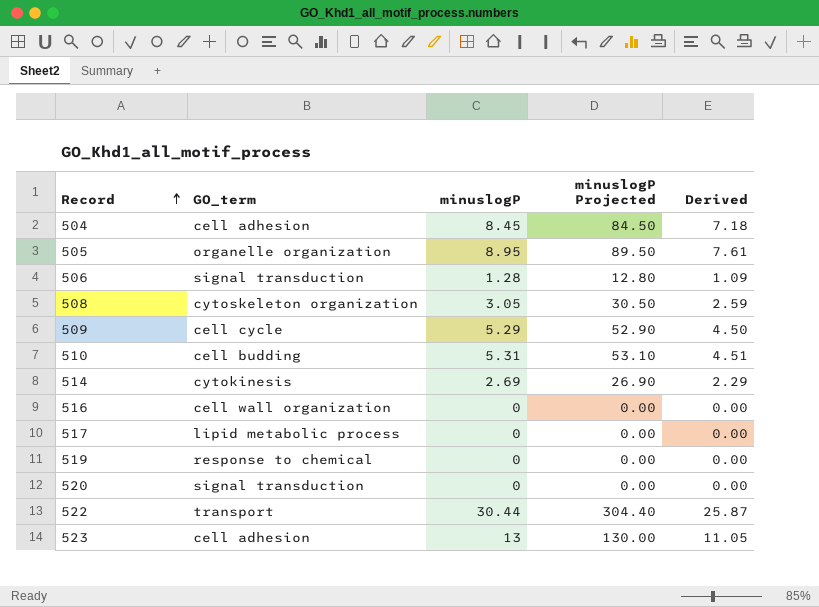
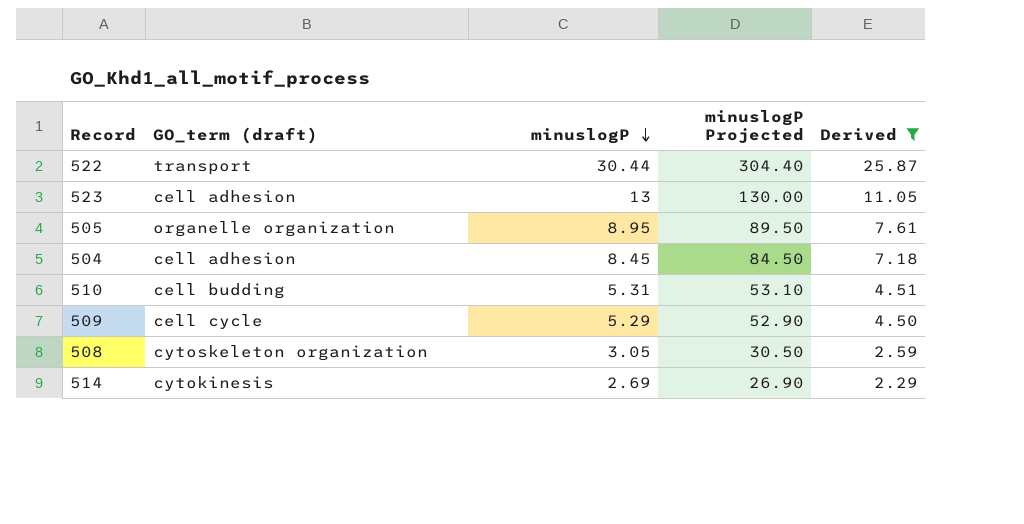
filter: none -> Derived >= 2.29
row order: Record ascending -> minuslogP descending
column name: GO_term -> GO_term (draft)

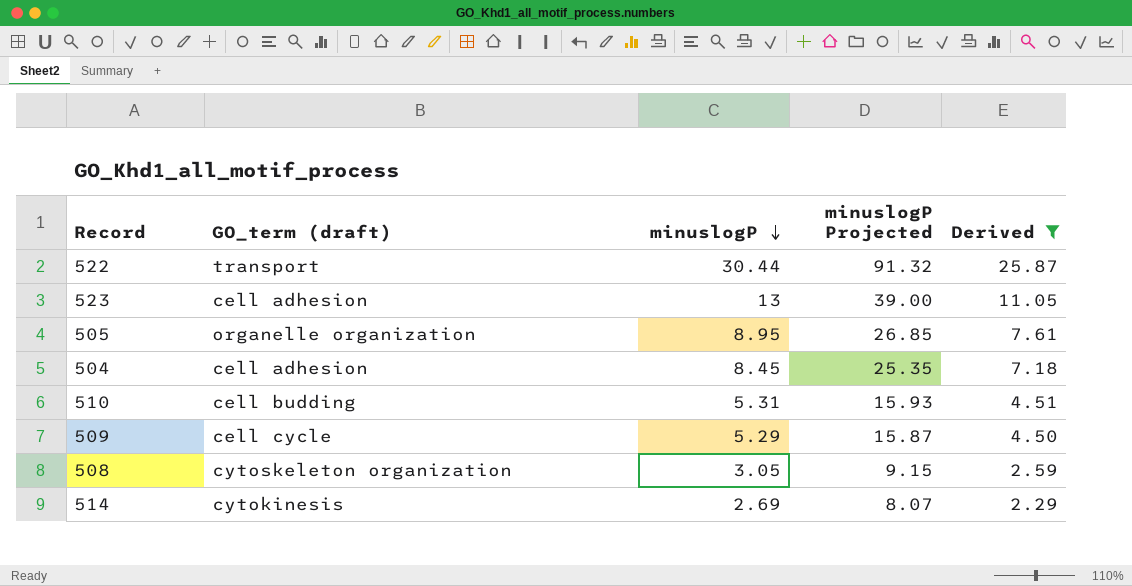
column minuslogP Projected | formula: [minuslogP] * 10 -> [minuslogP] * 3

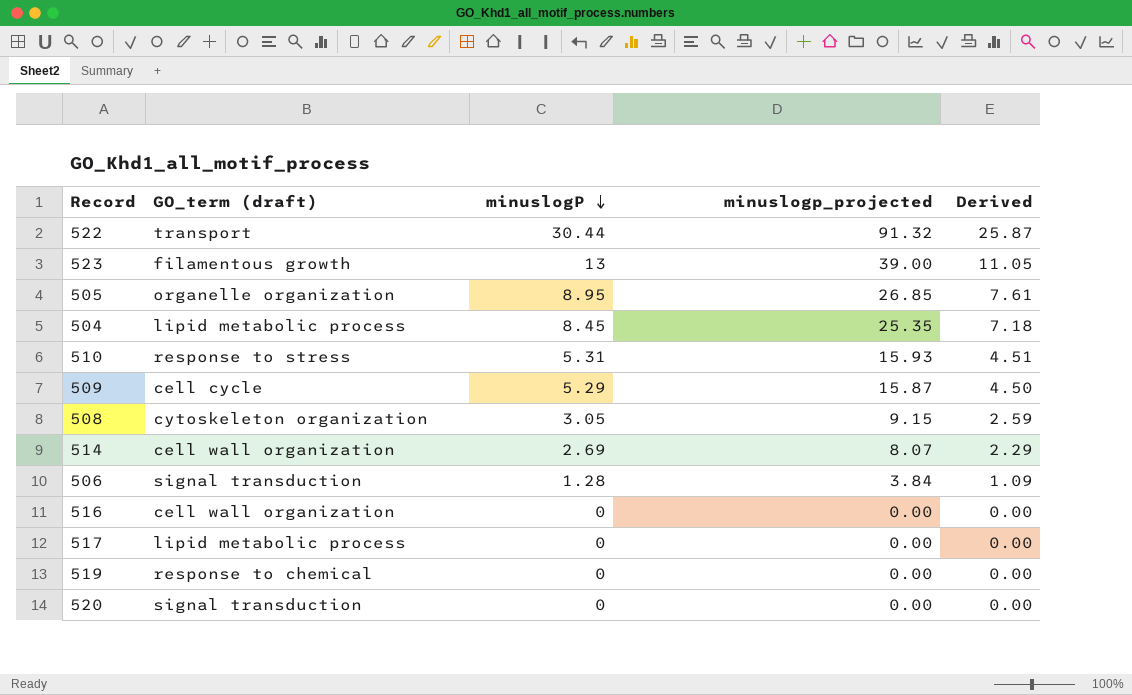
filter: Derived >= 2.29 -> none
column name: minuslogP Projected -> minuslogp_projected
523 | GO_term (draft): cell adhesion -> filamentous growth
504 | GO_term (draft): cell adhesion -> lipid metabolic process
510 | GO_term (draft): cell budding -> response to stress
514 | GO_term (draft): cytokinesis -> cell wall organization

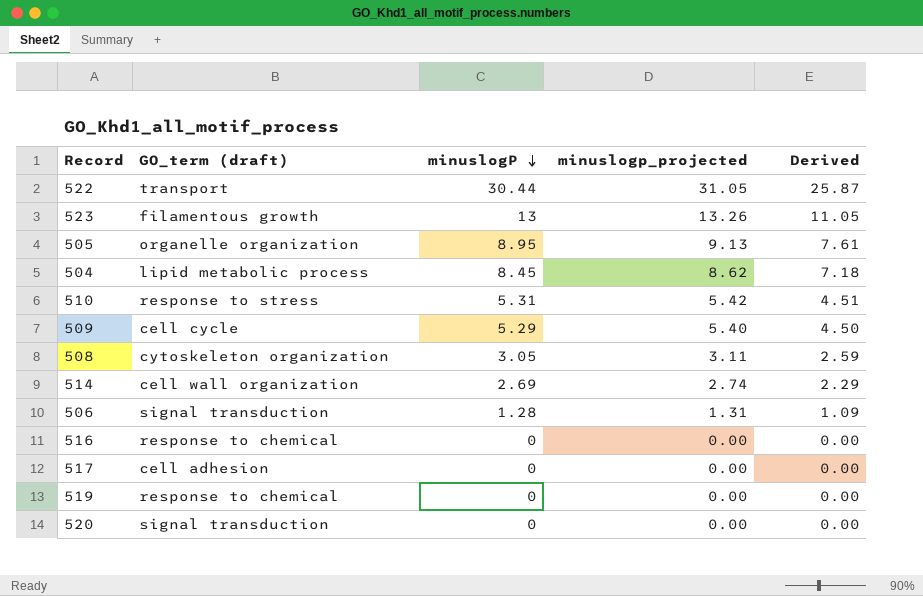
column minuslogp_projected | formula: [minuslogP] * 3 -> [minuslogP] * 1.02
516 | GO_term (draft): cell wall organization -> response to chemical
517 | GO_term (draft): lipid metabolic process -> cell adhesion

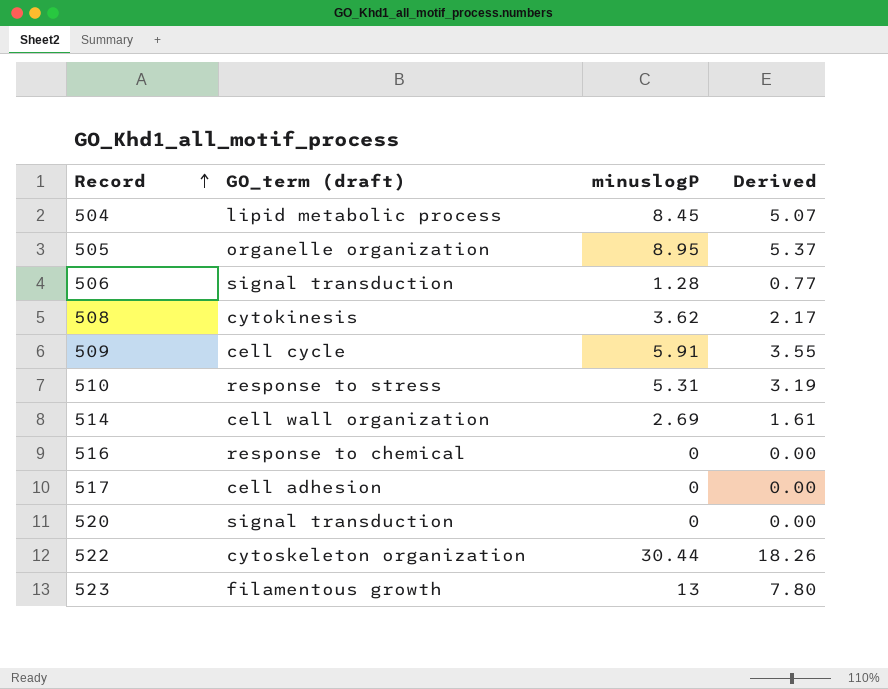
row order: minuslogP descending -> Record ascending
column minuslogp_projected | formula: [minuslogP] * 1.02 -> none
column Derived | formula: [minuslogP] * 0.85 -> [minuslogP] * 0.6
row 519: response to chemical | 0 | 0.00 | 0.00 -> none
508 | GO_term (draft): cytoskeleton organization -> cytokinesis
508 | minuslogP: 3.05 -> 3.62
509 | minuslogP: 5.29 -> 5.91
522 | GO_term (draft): transport -> cytoskeleton organization

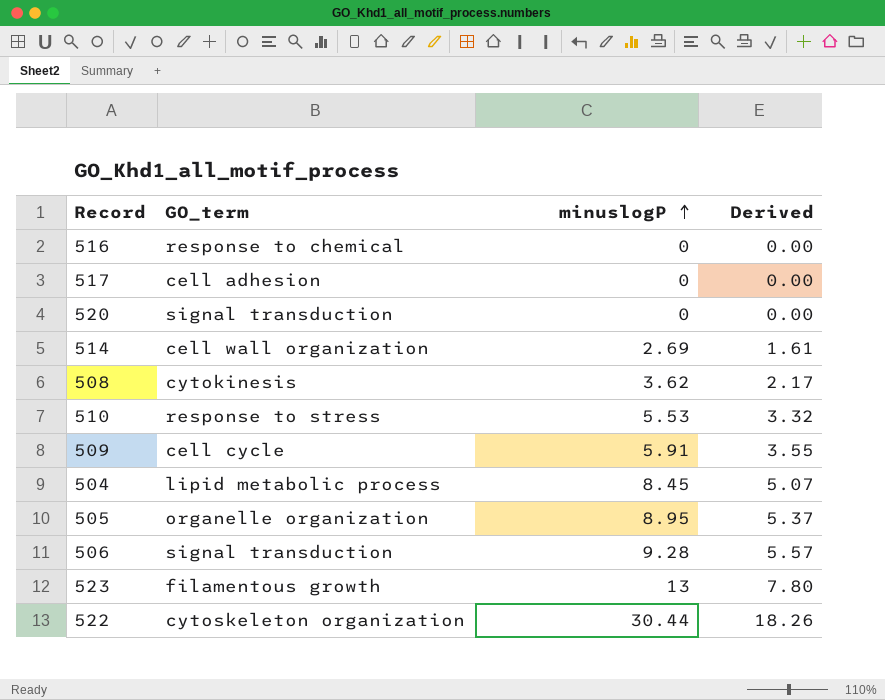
row order: Record ascending -> minuslogP ascending
column name: GO_term (draft) -> GO_term
510 | minuslogP: 5.31 -> 5.53
510 | Derived: 3.19 -> 3.32
506 | minuslogP: 1.28 -> 9.28
506 | Derived: 0.77 -> 5.57

